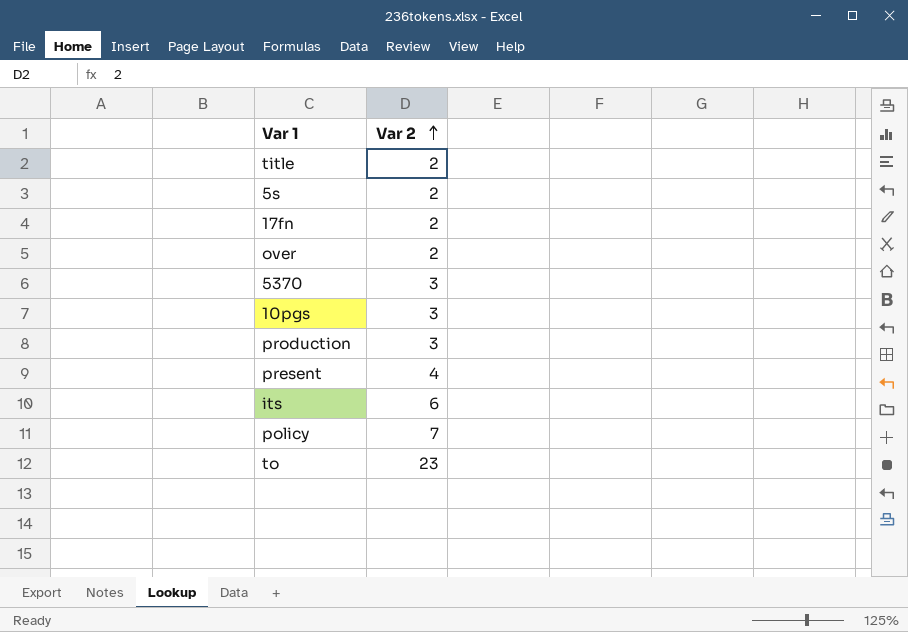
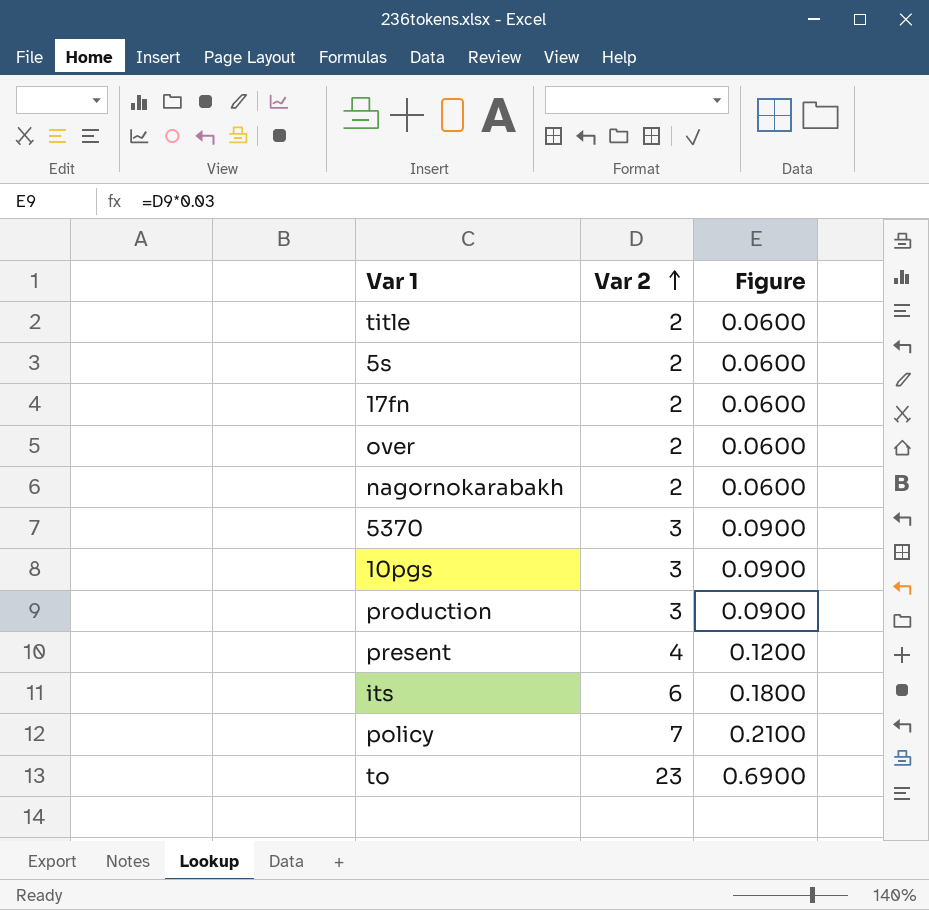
column Figure | formula: none -> [Var 2] * 0.03
row nagornokarabakh: none -> 2 | 0.0600

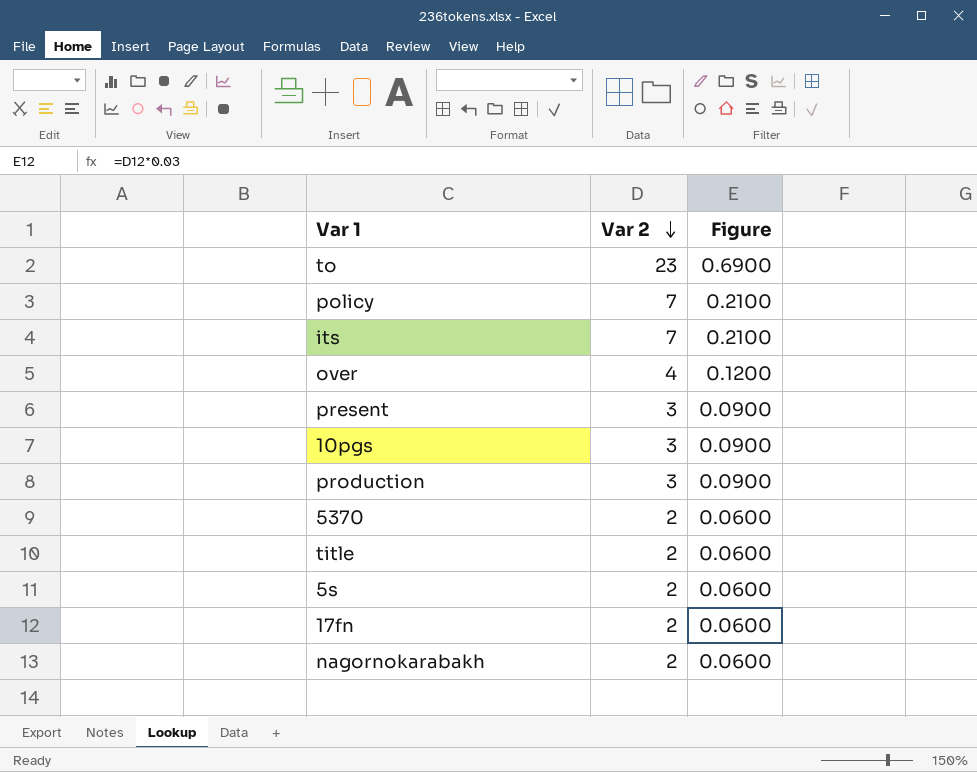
row order: Var 2 ascending -> Var 2 descending
its | Var 2: 6 -> 7
its | Figure: 0.1800 -> 0.2100
over | Var 2: 2 -> 4
over | Figure: 0.0600 -> 0.1200
present | Var 2: 4 -> 3
present | Figure: 0.1200 -> 0.0900
5370 | Var 2: 3 -> 2
5370 | Figure: 0.0900 -> 0.0600

